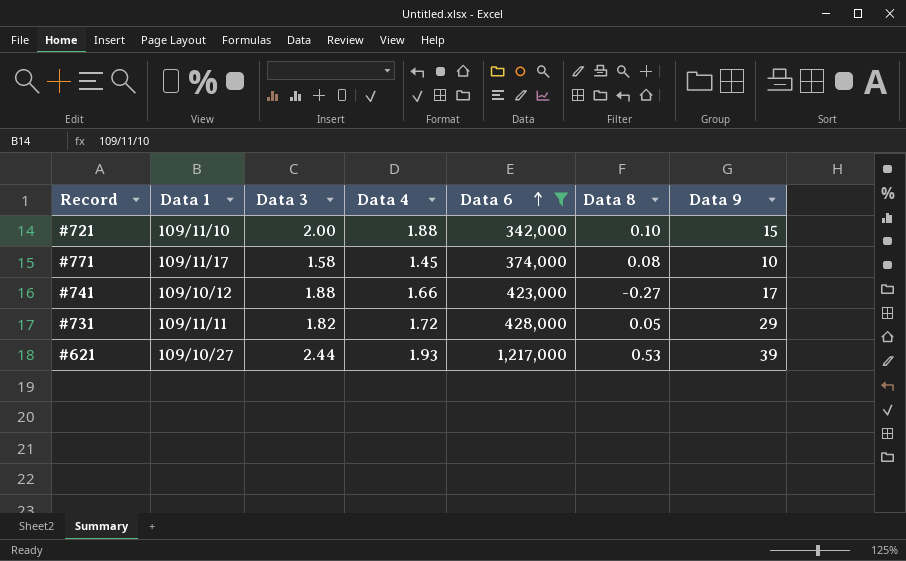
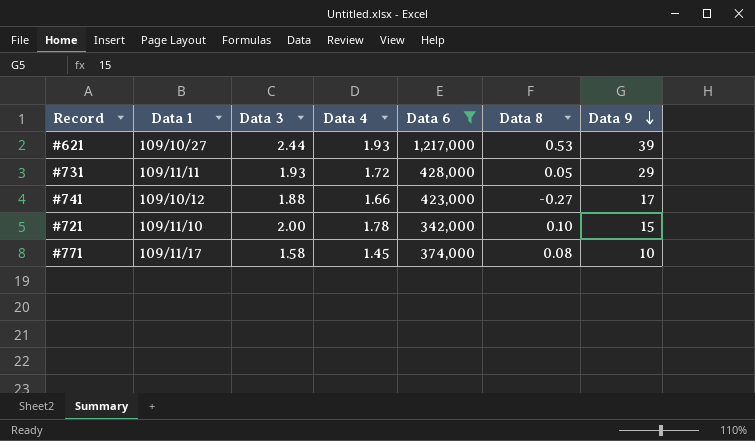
row order: Data 6 ascending -> Data 9 descending
#731 | Data 3: 1.82 -> 1.93
#721 | Data 4: 1.88 -> 1.78

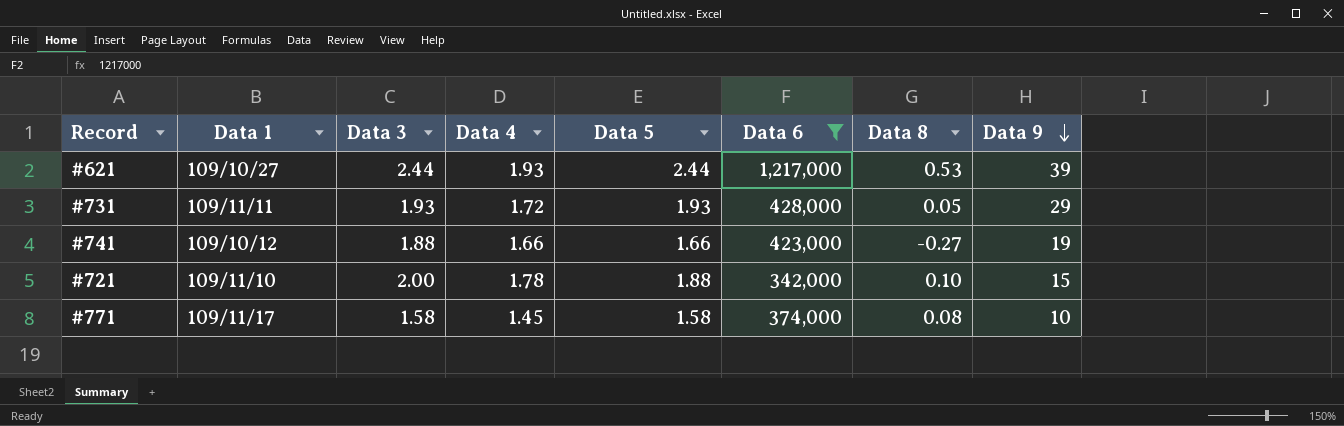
column Data 5 | position: none -> 5
#741 | Data 9: 17 -> 19

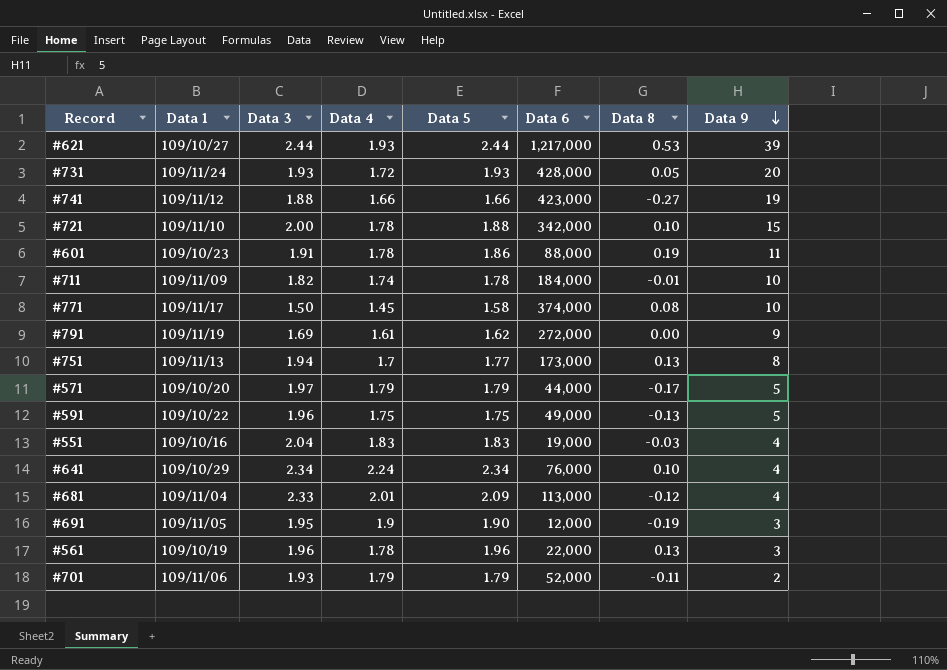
filter: Data 6 >= 342,000 -> none
#731 | Data 1: 109/11/11 -> 109/11/24
#731 | Data 9: 29 -> 20
#741 | Data 1: 109/10/12 -> 109/11/12
#771 | Data 3: 1.58 -> 1.50

